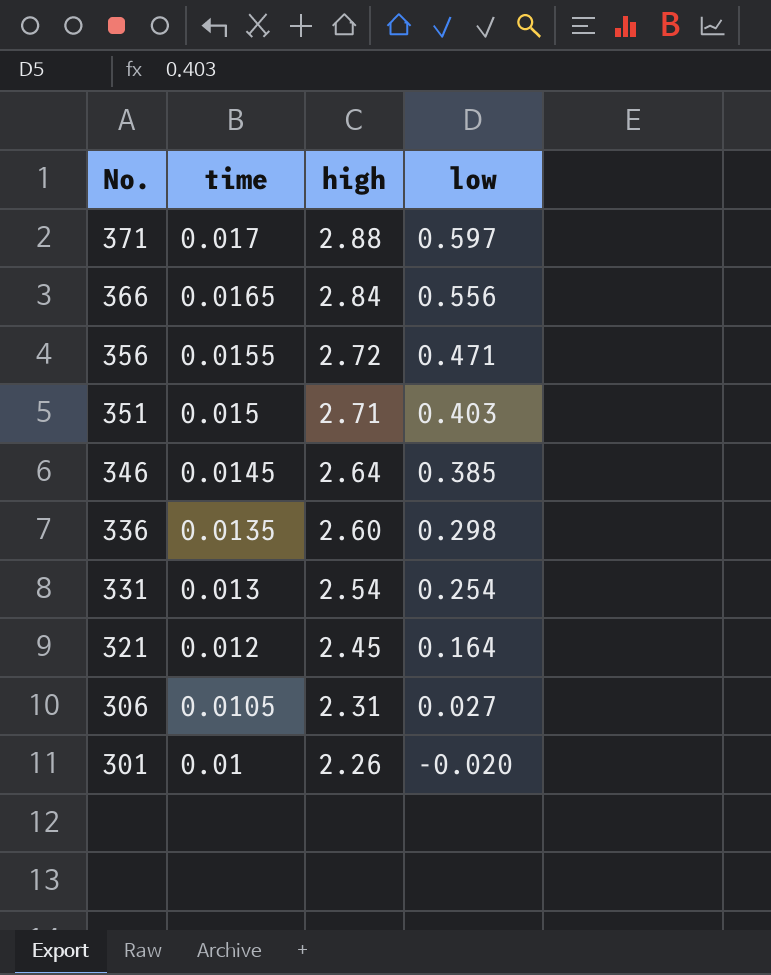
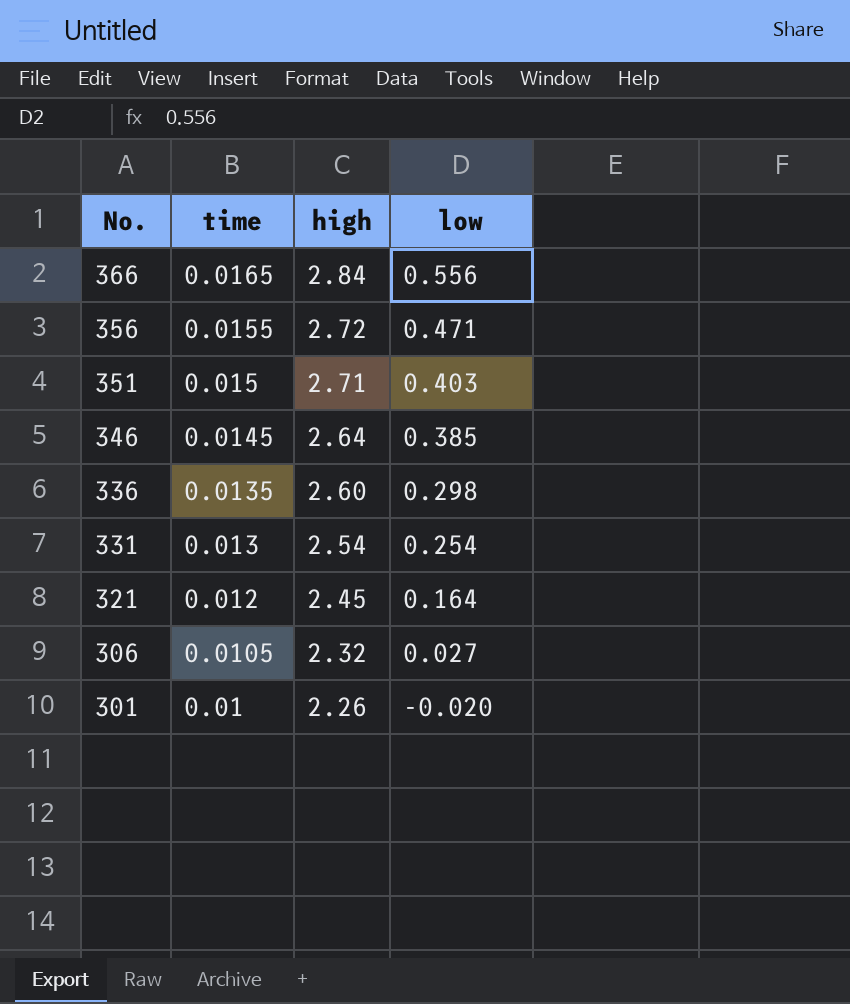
row 371: 0.017 | 2.88 | 0.597 -> none
306 | high: 2.31 -> 2.32

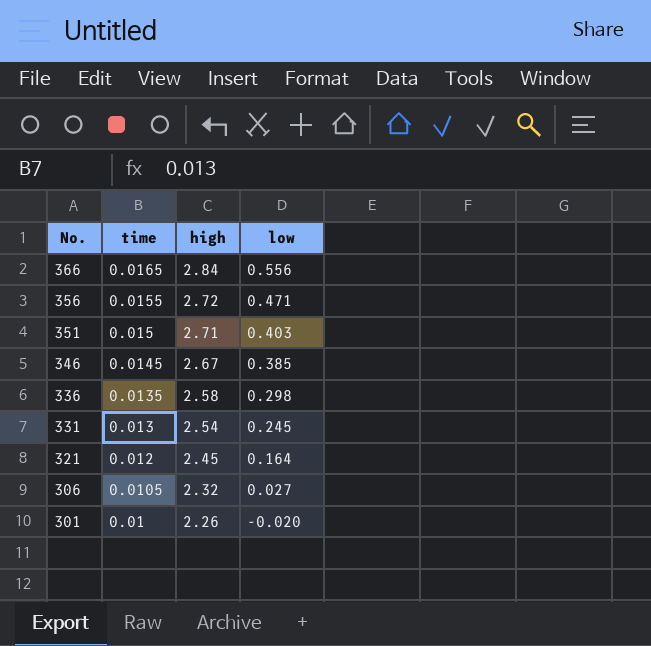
346 | high: 2.64 -> 2.67
336 | high: 2.60 -> 2.58
331 | low: 0.254 -> 0.245

